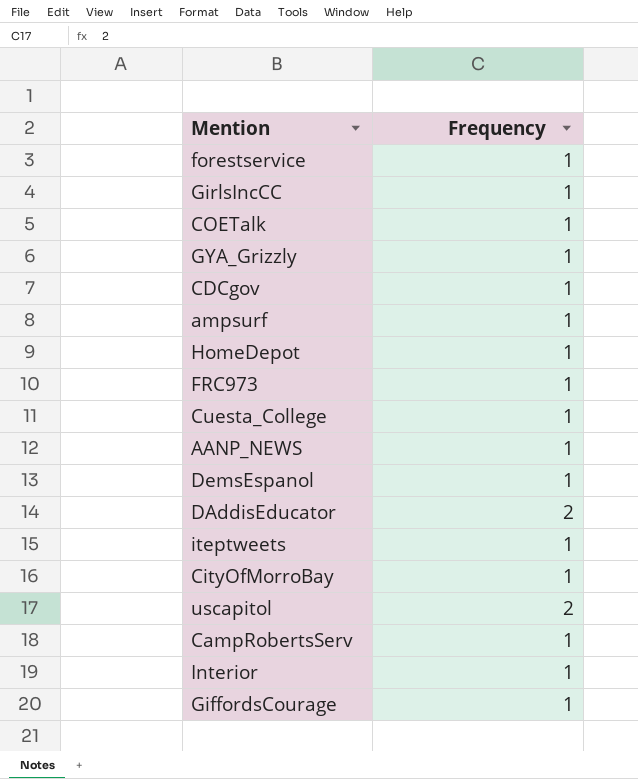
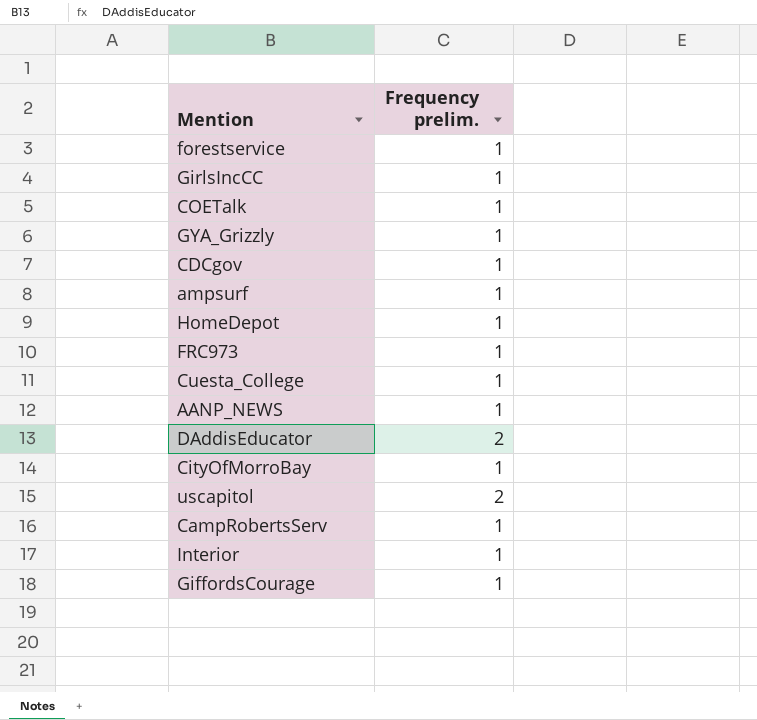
column name: Frequency -> Frequency prelim.
row DemsEspanol: 1 -> none
row iteptweets: 1 -> none

